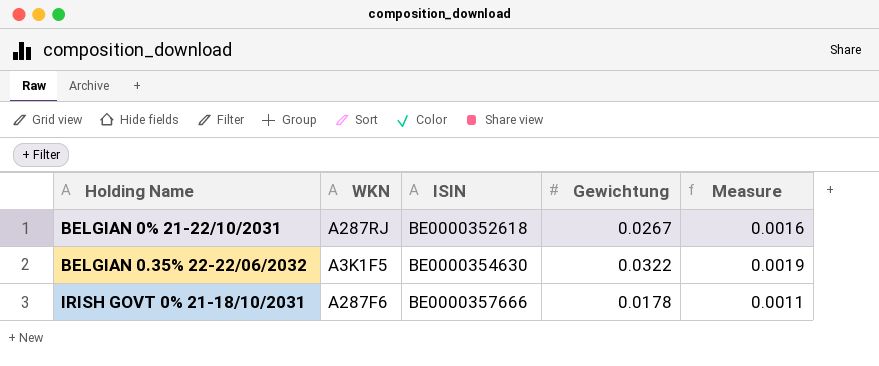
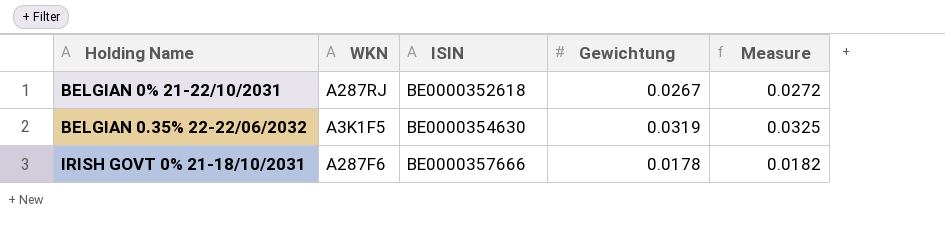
column Measure | formula: [Gewichtung] * 0.06 -> [Gewichtung] * 1.02
BELGIAN 0.35% 22-22/06/2032 | Gewichtung: 0.0322 -> 0.0319

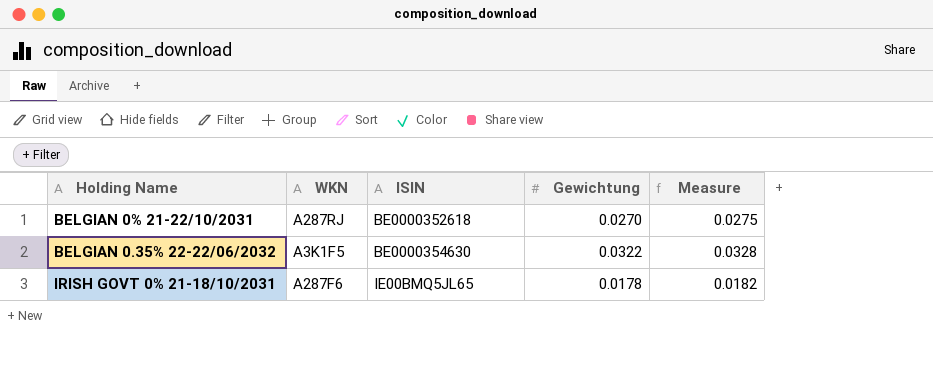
BELGIAN 0% 21-22/10/2031 | Gewichtung: 0.0267 -> 0.0270
BELGIAN 0% 21-22/10/2031 | Measure: 0.0272 -> 0.0275
BELGIAN 0.35% 22-22/06/2032 | Gewichtung: 0.0319 -> 0.0322
BELGIAN 0.35% 22-22/06/2032 | Measure: 0.0325 -> 0.0328
IRISH GOVT 0% 21-18/10/2031 | ISIN: BE0000357666 -> IE00BMQ5JL65

